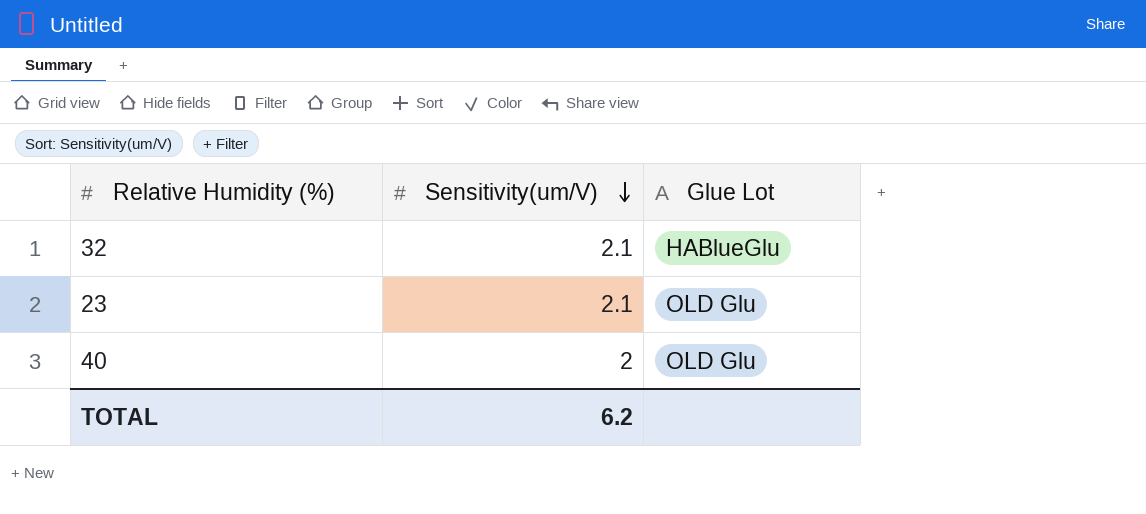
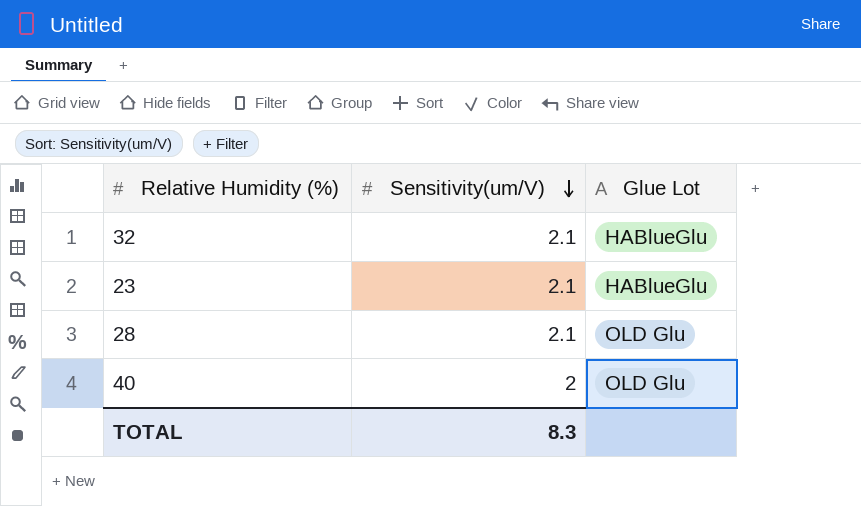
23 | Glue Lot: OLD Glu -> HABlueGlu
row 28: none -> 2.1 | OLD Glu
TOTAL | Sensitivity(um/V): 6.2 -> 8.3

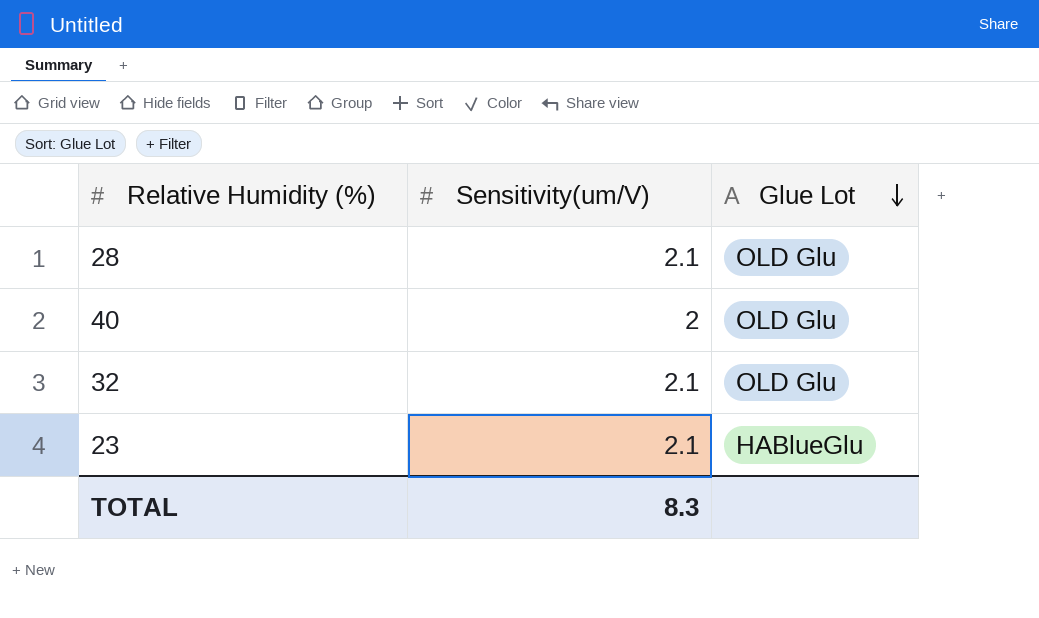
row order: Sensitivity(um/V) descending -> Glue Lot descending
32 | Glue Lot: HABlueGlu -> OLD Glu

